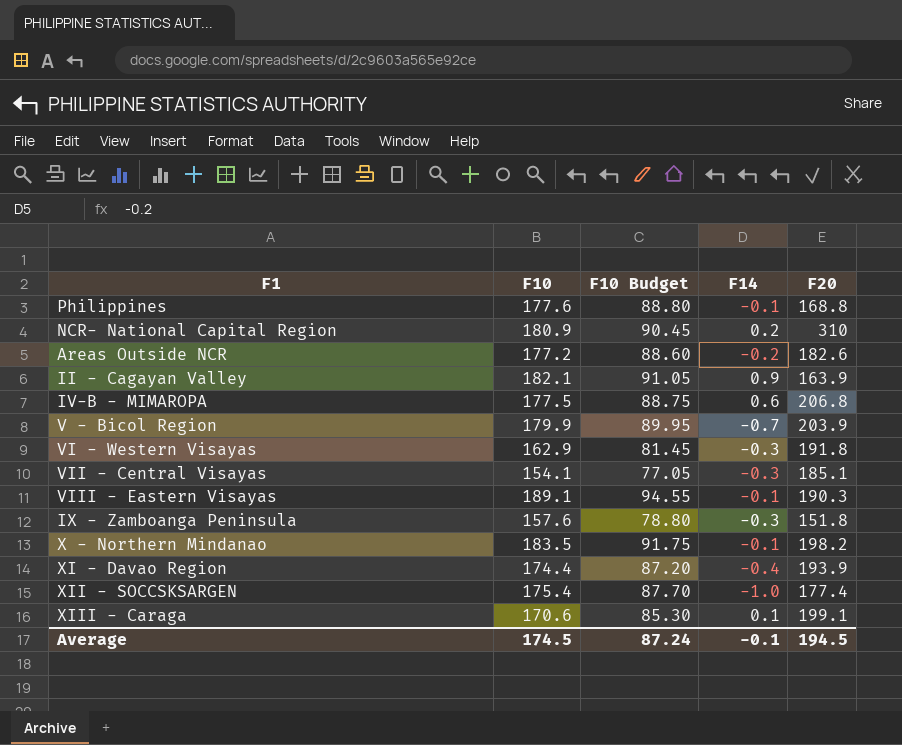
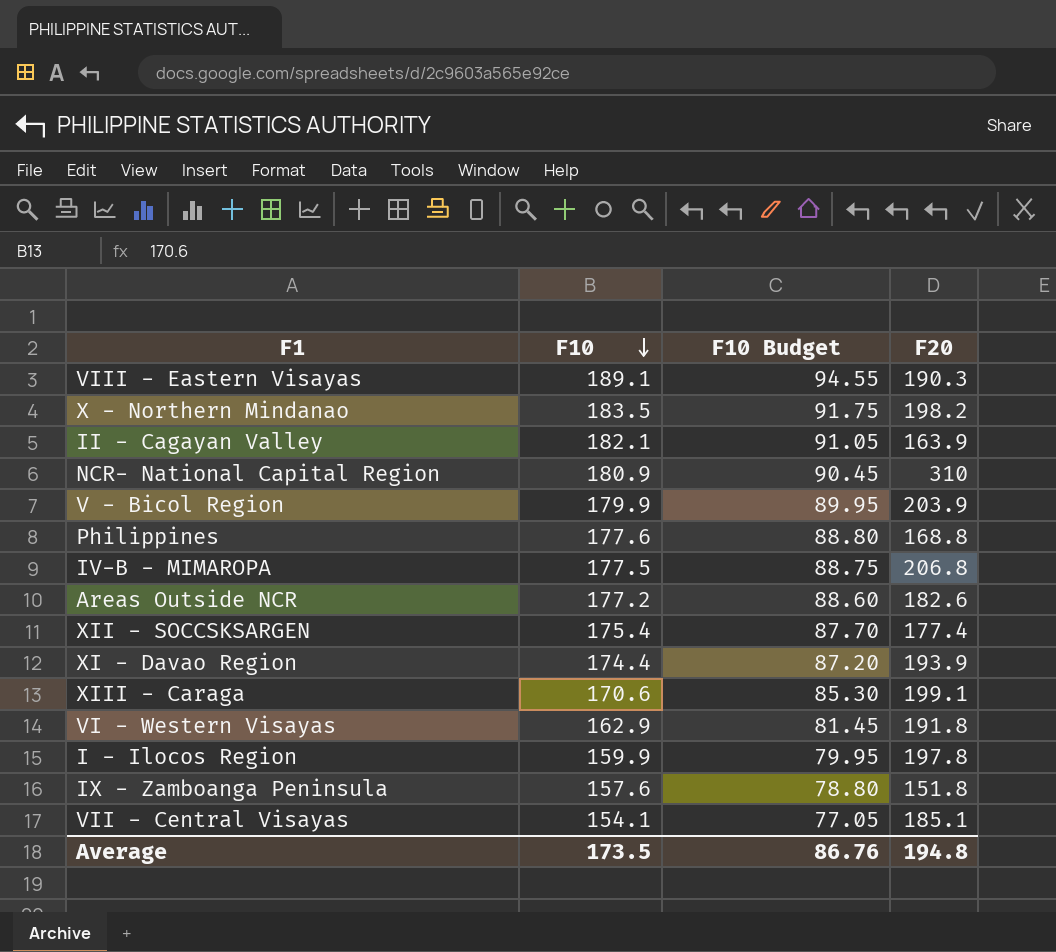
row order: none -> F10 descending
column F14 | position: 4 -> none
row I - Ilocos Region: none -> 159.9 | 79.95 | 197.8
Average | F10: 174.5 -> 173.5
Average | F10 Budget: 87.24 -> 86.76
Average | F20: 194.5 -> 194.8

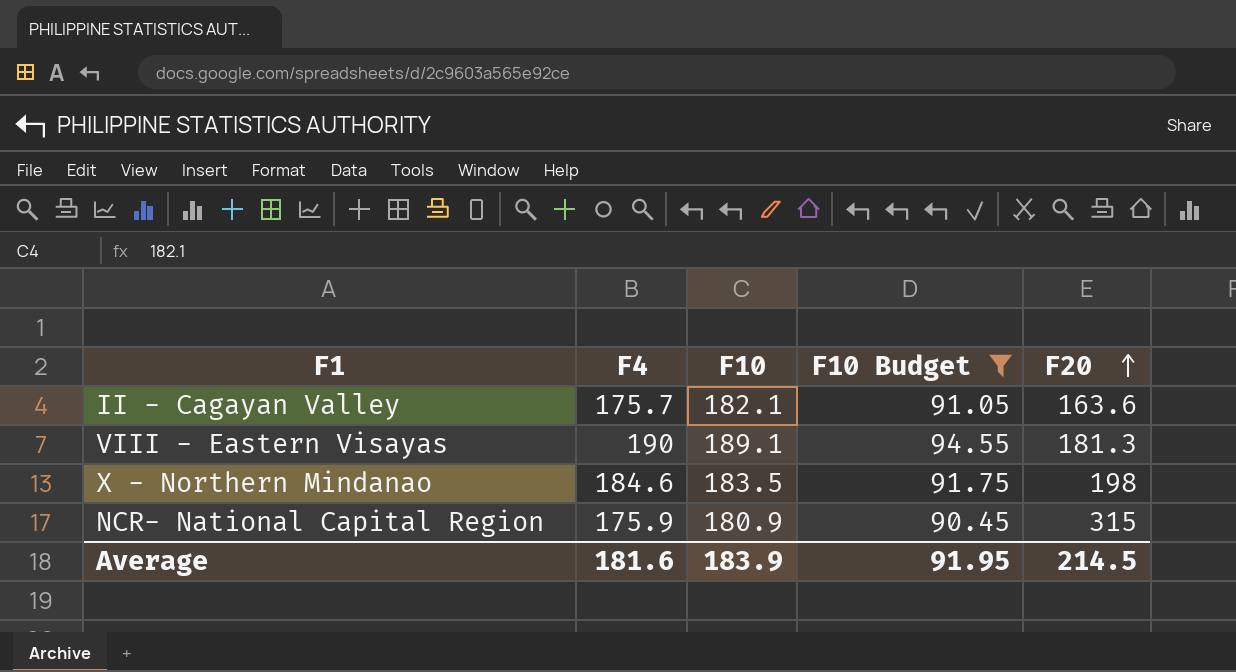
filter: none -> F10 Budget >= 90.45
row order: F10 descending -> F20 ascending
column F4 | position: none -> 2
II - Cagayan Valley | F20: 163.9 -> 163.6
VIII - Eastern Visayas | F20: 190.3 -> 181.3
X - Northern Mindanao | F20: 198.2 -> 198
NCR- National Capital Region | F20: 310 -> 315
Average | F10: 173.5 -> 183.9
Average | F10 Budget: 86.76 -> 91.95
Average | F20: 194.8 -> 214.5

